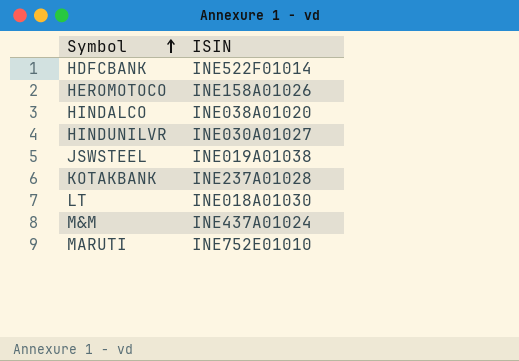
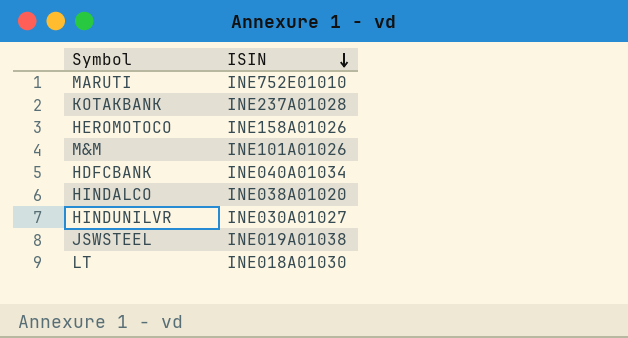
row order: Symbol ascending -> ISIN descending
M&M | ISIN: INE437A01024 -> INE101A01026
HDFCBANK | ISIN: INE522F01014 -> INE040A01034

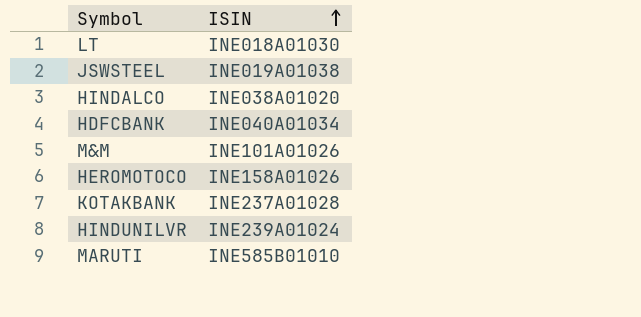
row order: ISIN descending -> ISIN ascending
HINDUNILVR | ISIN: INE030A01027 -> INE239A01024
MARUTI | ISIN: INE752E01010 -> INE585B01010

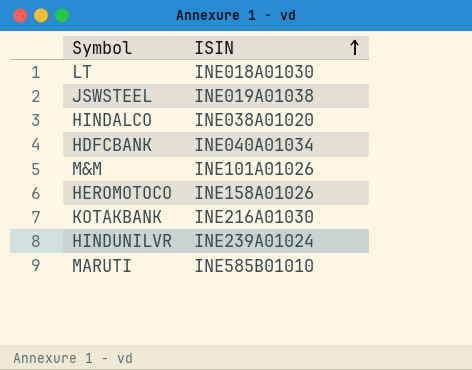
KOTAKBANK | ISIN: INE237A01028 -> INE216A01030

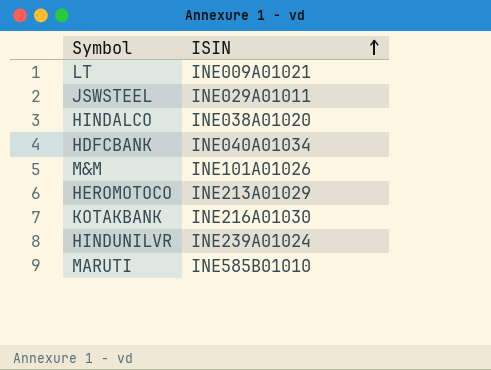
LT | ISIN: INE018A01030 -> INE009A01021
JSWSTEEL | ISIN: INE019A01038 -> INE029A01011
HEROMOTOCO | ISIN: INE158A01026 -> INE213A01029

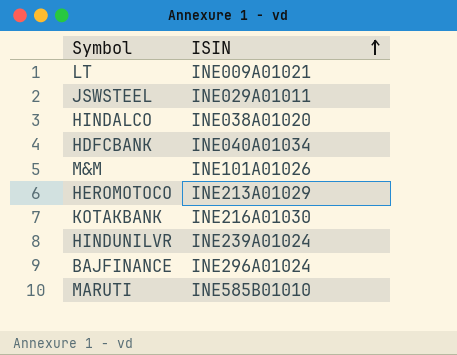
row BAJFINANCE: none -> INE296A01024

